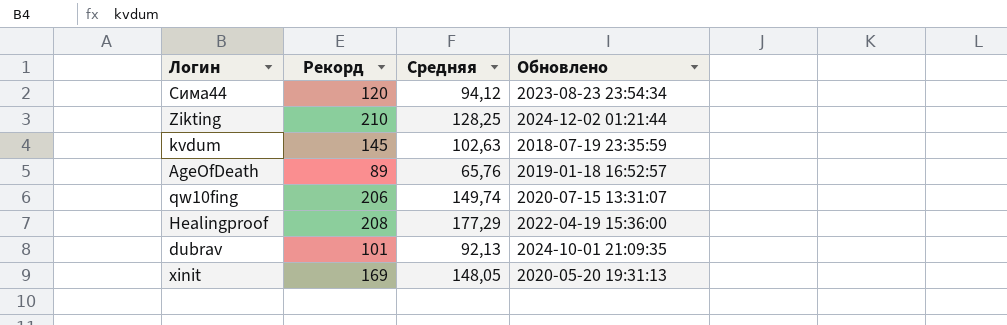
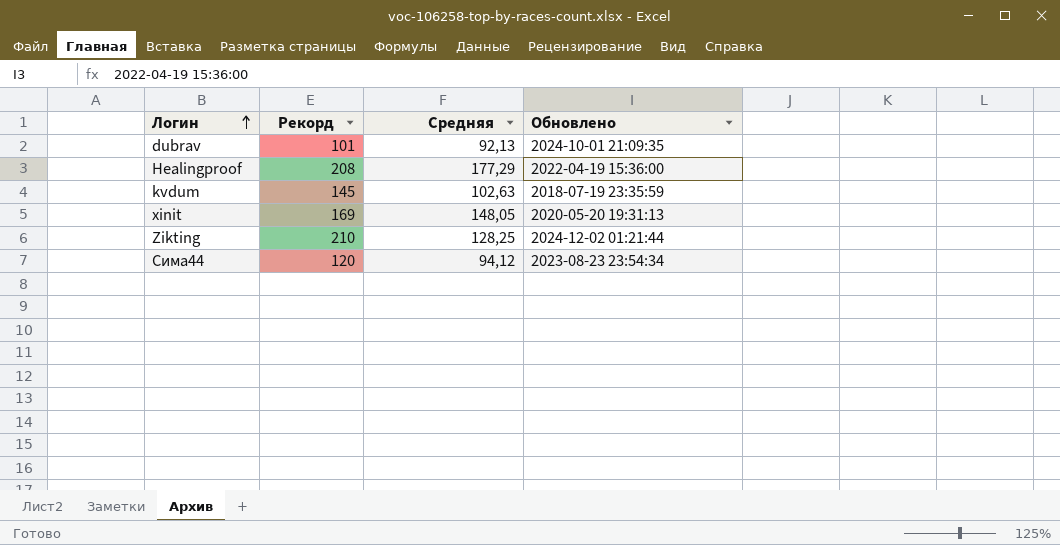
row order: none -> Логин ascending
row AgeOfDeath: 89 | 65,76 | 2019-01-18 16:52:57 -> none
row qw10fing: 206 | 149,74 | 2020-07-15 13:31:07 -> none

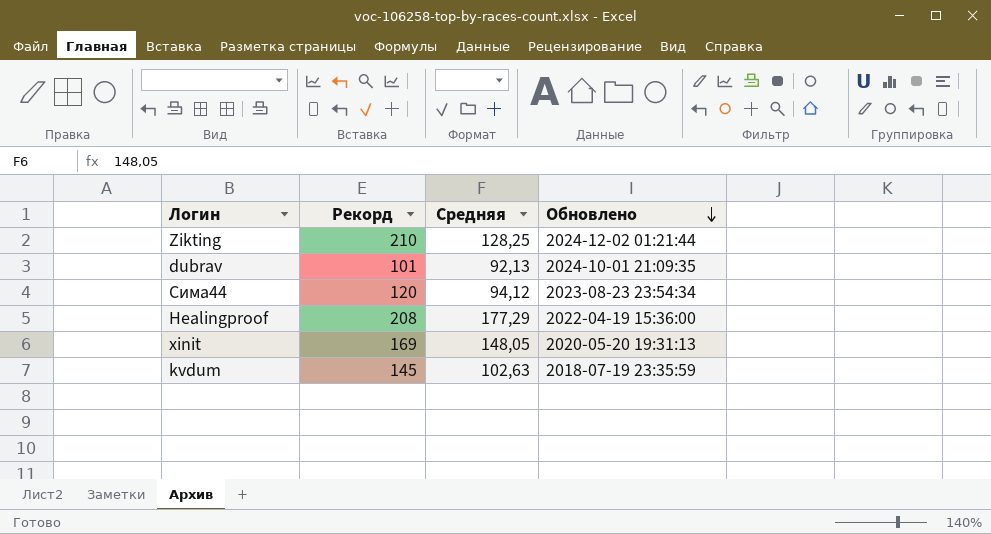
row order: Логин ascending -> Обновлено descending

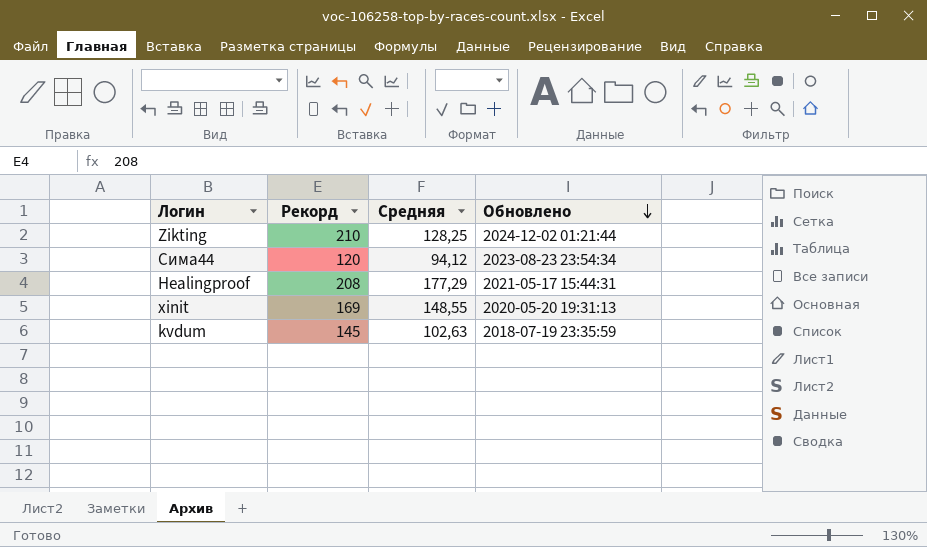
row dubrav: 101 | 92,13 | 2024-10-01 21:09:35 -> none
Healingproof | Обновлено: 2022-04-19 15:36:00 -> 2021-05-17 15:44:31
xinit | Средняя: 148,05 -> 148,55

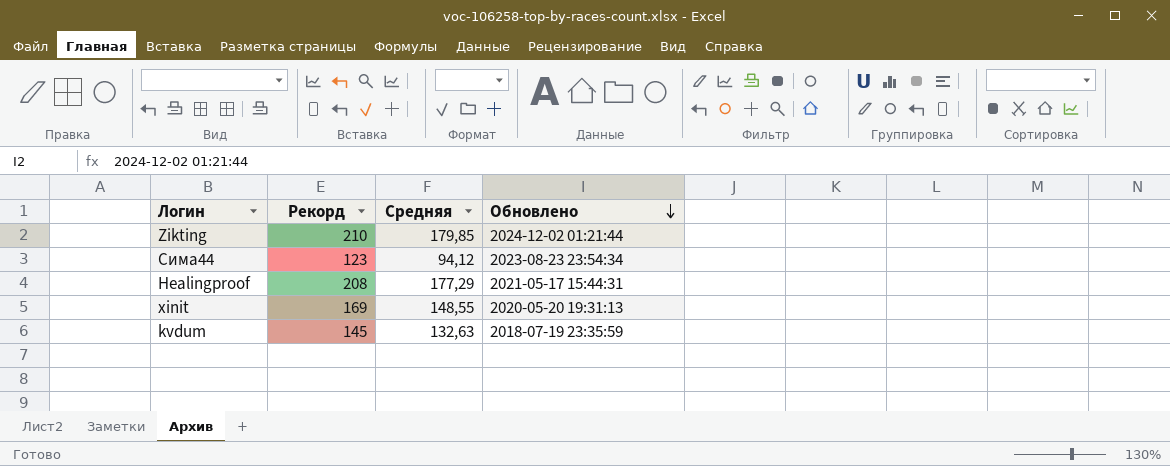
Zikting | Средняя: 128,25 -> 179,85
Сима44 | Рекорд: 120 -> 123
kvdum | Средняя: 102,63 -> 132,63

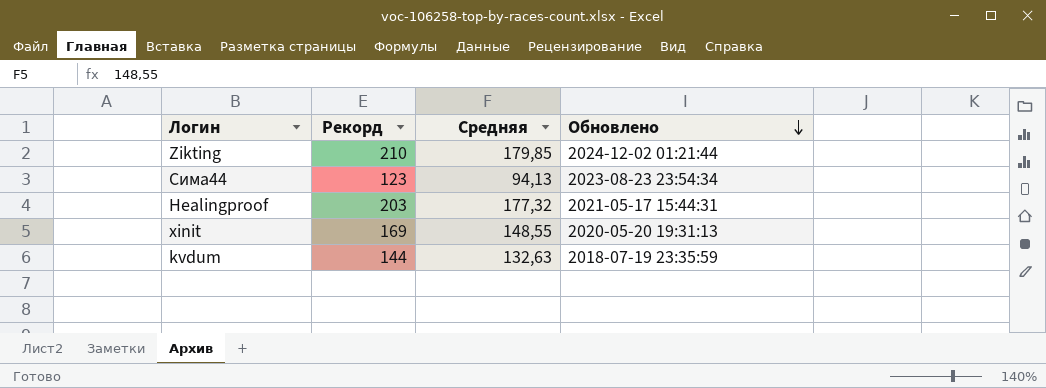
Сима44 | Средняя: 94,12 -> 94,13
Healingproof | Рекорд: 208 -> 203
Healingproof | Средняя: 177,29 -> 177,32
kvdum | Рекорд: 145 -> 144

